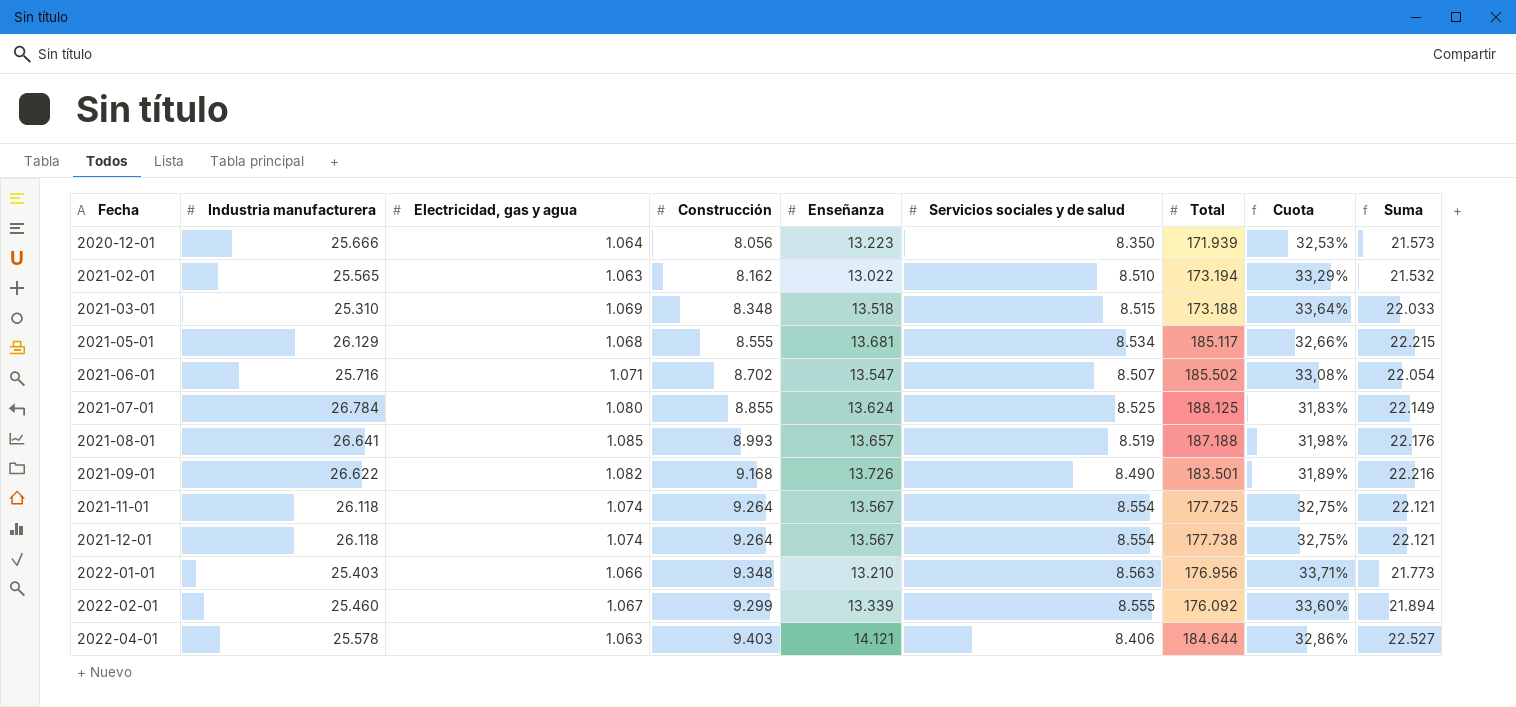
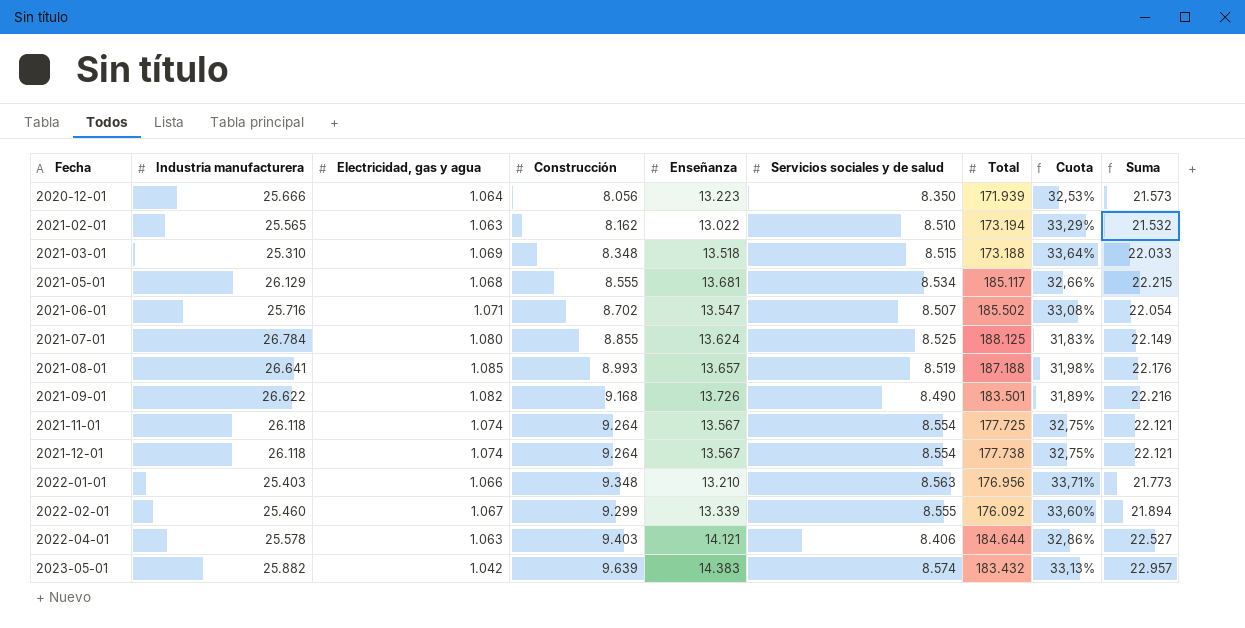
row 2023-05-01: none -> 25.882 | 1.042 | 9.639 | 14.383 | 8.574 | 183.432 | 33,13% | 22.957

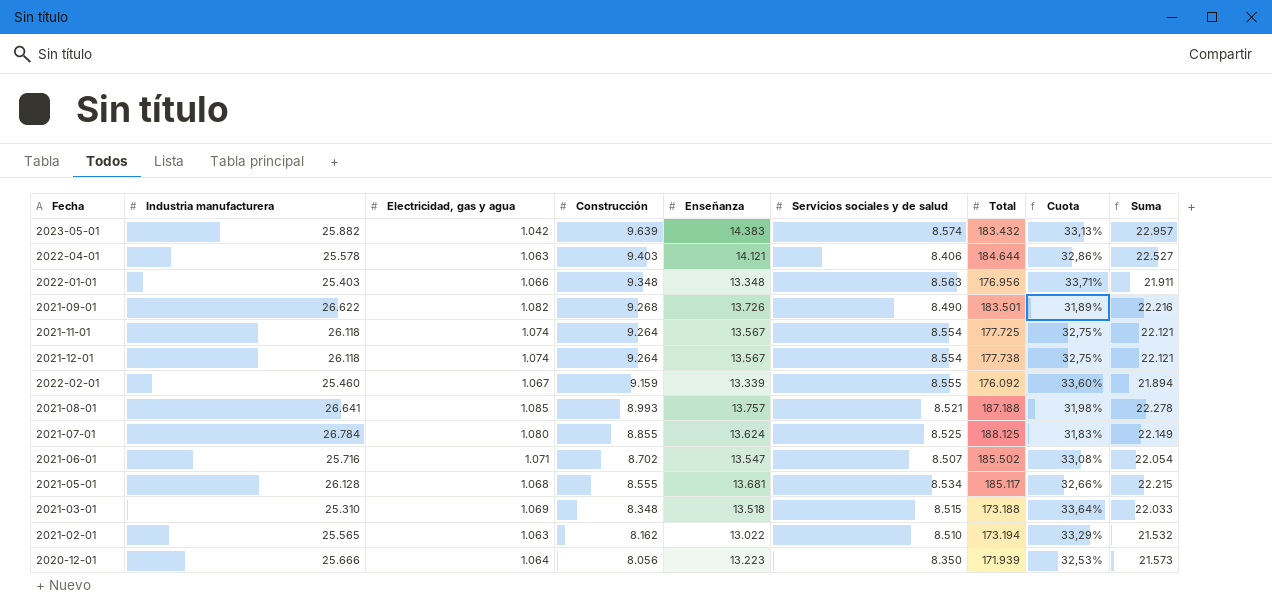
row order: Fecha ascending -> Construcción descending
2022-01-01 | Enseñanza: 13.210 -> 13.348
2022-01-01 | Suma: 21.773 -> 21.911
2021-09-01 | Construcción: 9.168 -> 9.268
2022-02-01 | Construcción: 9.299 -> 9.159
2021-08-01 | Enseñanza: 13.657 -> 13.757
2021-08-01 | Servicios sociales y de salud: 8.519 -> 8.521
2021-08-01 | Suma: 22.176 -> 22.278
2021-05-01 | Industria manufacturera: 26.129 -> 26.128

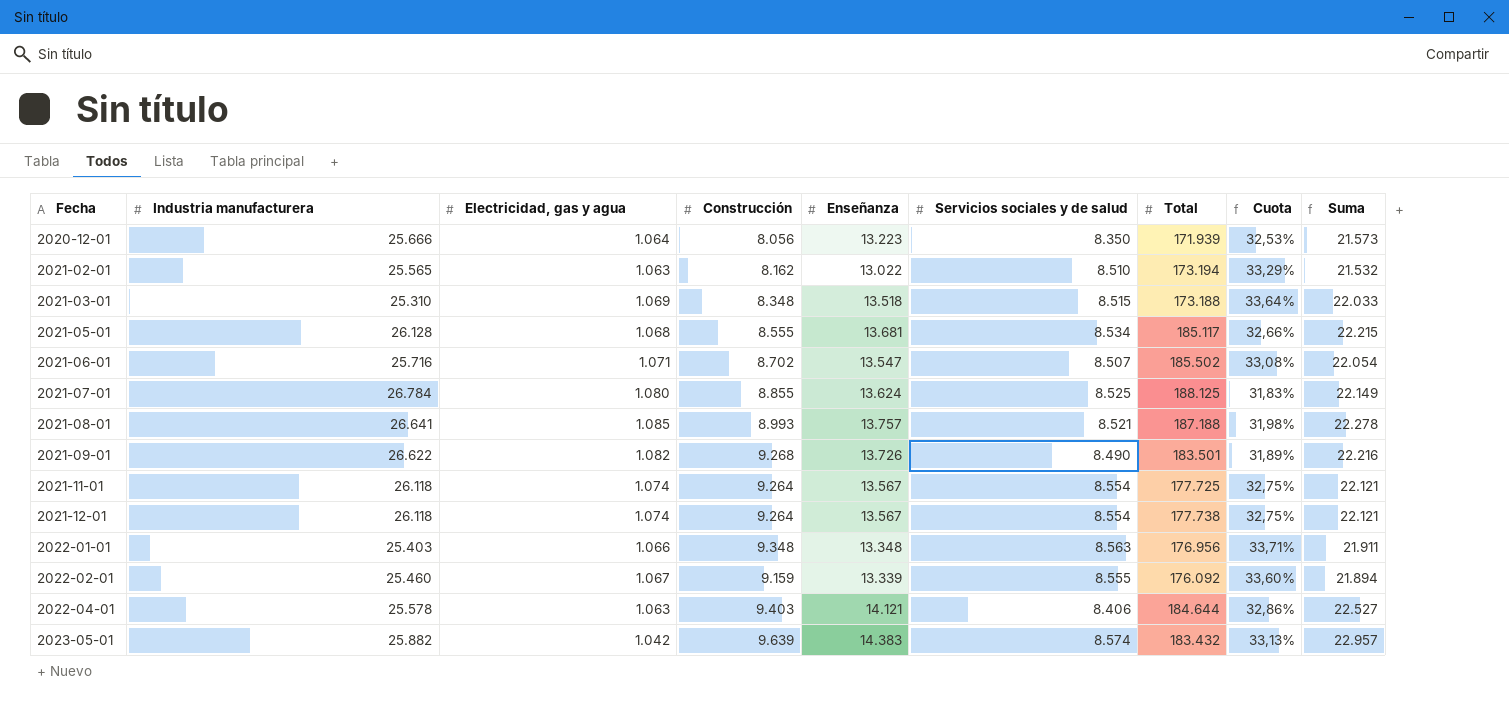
row order: Construcción descending -> Fecha ascending

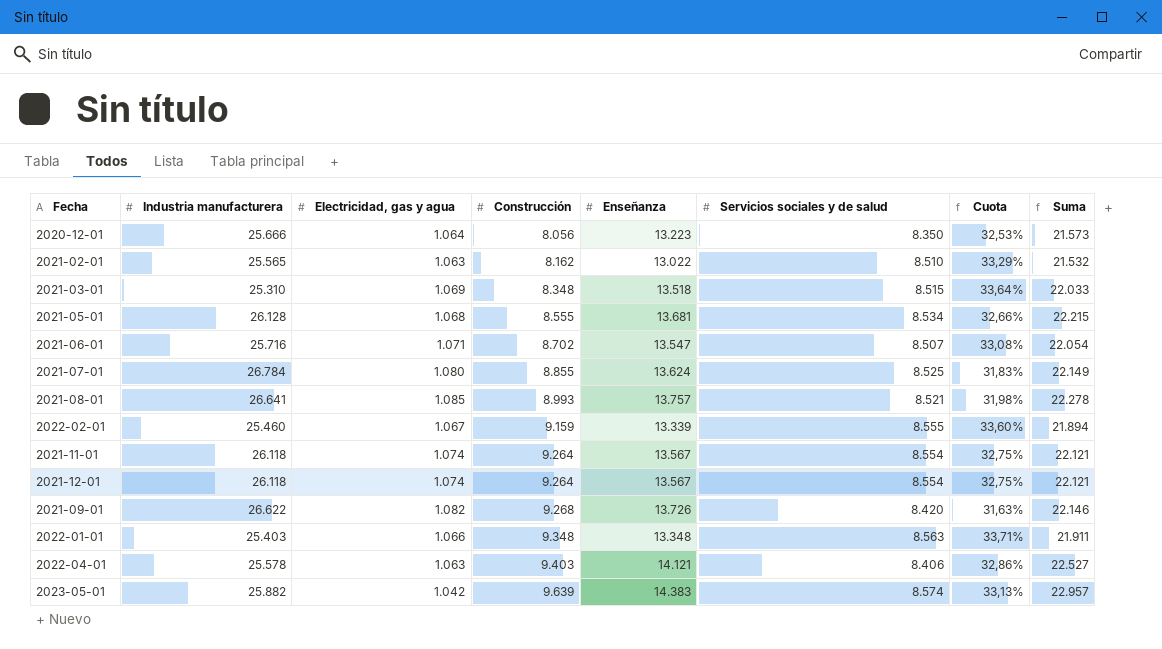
row order: Fecha ascending -> Construcción ascending
column Total | position: 7 -> none
2021-09-01 | Servicios sociales y de salud: 8.490 -> 8.420
2021-09-01 | Cuota: 31,89% -> 31,63%
2021-09-01 | Suma: 22.216 -> 22.146

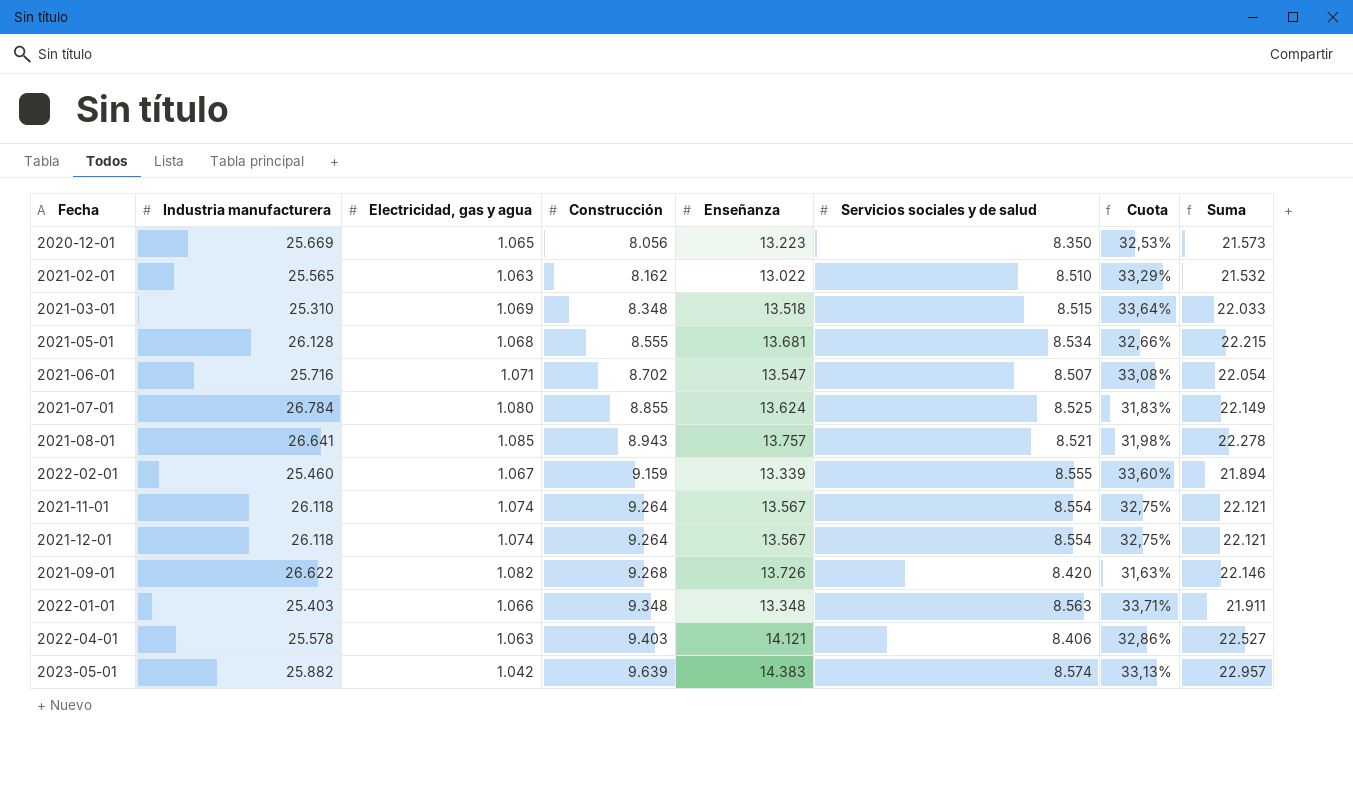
2020-12-01 | Industria manufacturera: 25.666 -> 25.669
2020-12-01 | Electricidad, gas y agua: 1.064 -> 1.065
2021-08-01 | Construcción: 8.993 -> 8.943

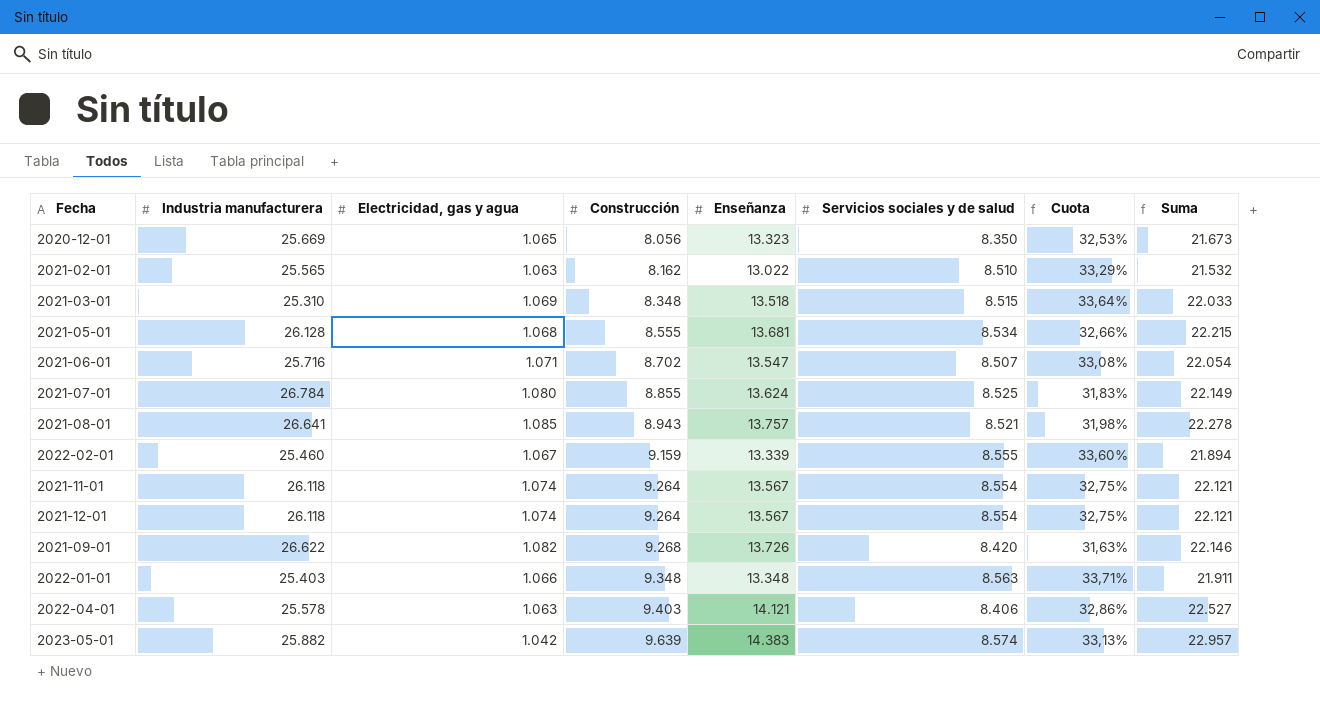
2020-12-01 | Enseñanza: 13.223 -> 13.323
2020-12-01 | Suma: 21.573 -> 21.673

